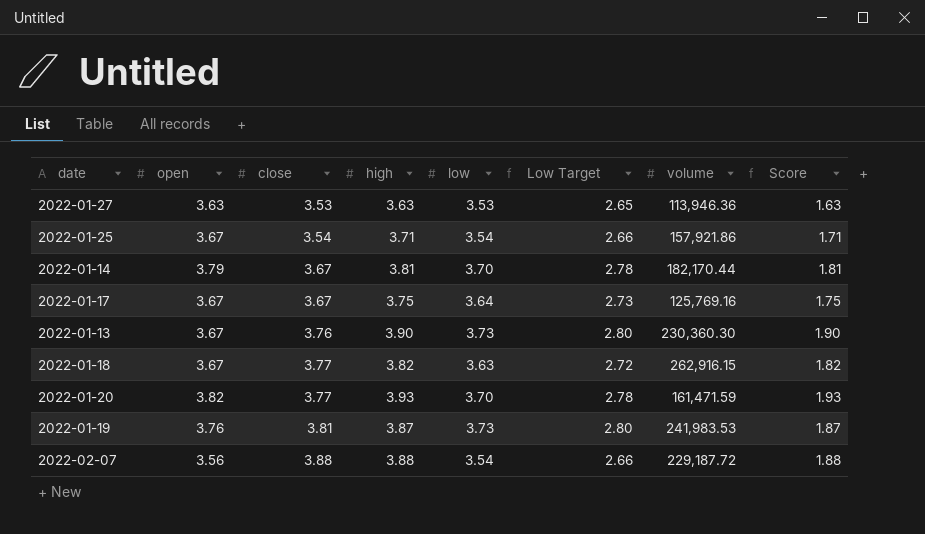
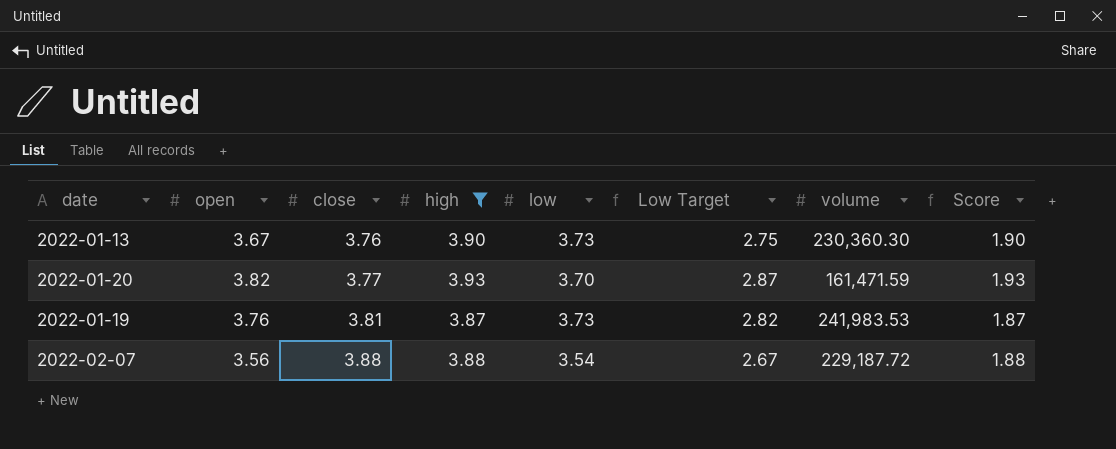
filter: none -> high >= 3.87
column Low Target | formula: [low] * 0.75 -> [open] * 0.75

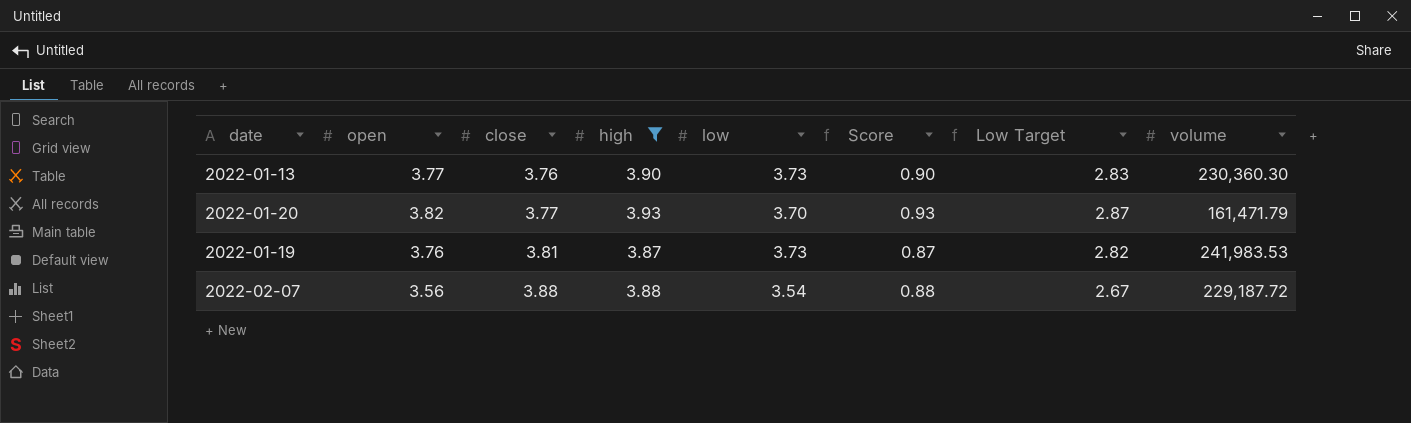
column Score | formula: [high] - 2 -> [high] - 3
column Score | position: 8 -> 6
2022-01-13 | open: 3.67 -> 3.77
2022-01-13 | Low Target: 2.75 -> 2.83
2022-01-20 | volume: 161,471.59 -> 161,471.79

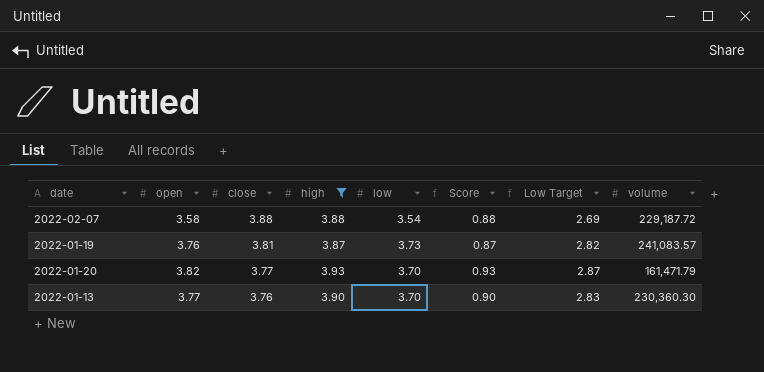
row order: close ascending -> close descending
2022-02-07 | open: 3.56 -> 3.58
2022-02-07 | Low Target: 2.67 -> 2.69
2022-01-19 | volume: 241,983.53 -> 241,083.57
2022-01-13 | low: 3.73 -> 3.70

